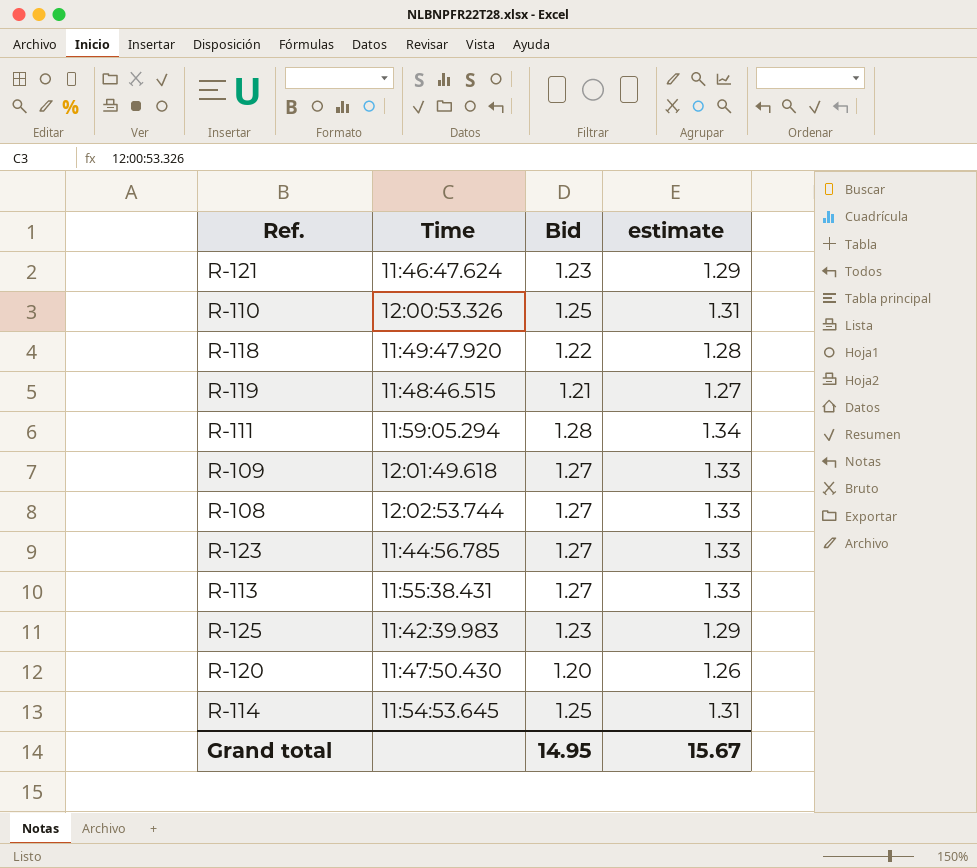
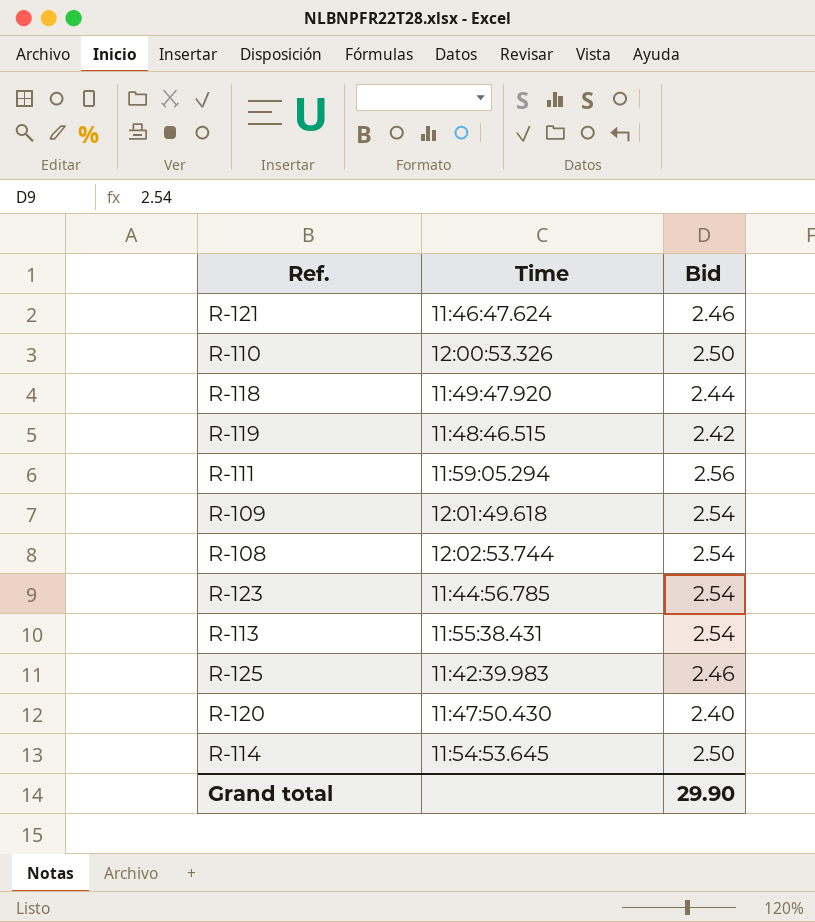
column estimate | formula: [Bid] * 1.05 -> none
R-121 | Bid: 1.23 -> 2.46
R-110 | Bid: 1.25 -> 2.50
R-118 | Bid: 1.22 -> 2.44
R-119 | Bid: 1.21 -> 2.42
R-111 | Bid: 1.28 -> 2.56
R-109 | Bid: 1.27 -> 2.54
R-108 | Bid: 1.27 -> 2.54
R-123 | Bid: 1.27 -> 2.54
R-113 | Bid: 1.27 -> 2.54
R-125 | Bid: 1.23 -> 2.46
R-120 | Bid: 1.20 -> 2.40
R-114 | Bid: 1.25 -> 2.50
Grand total | Bid: 14.95 -> 29.90

